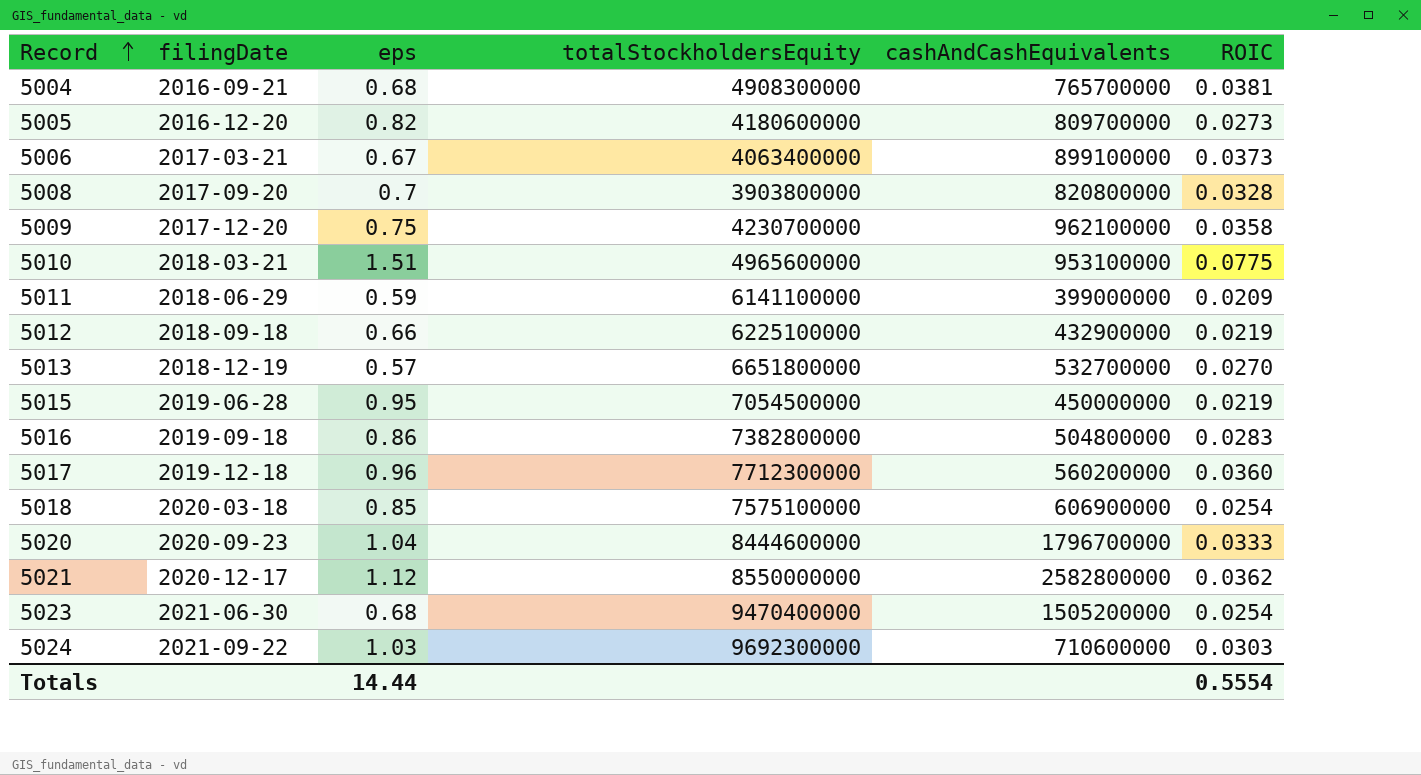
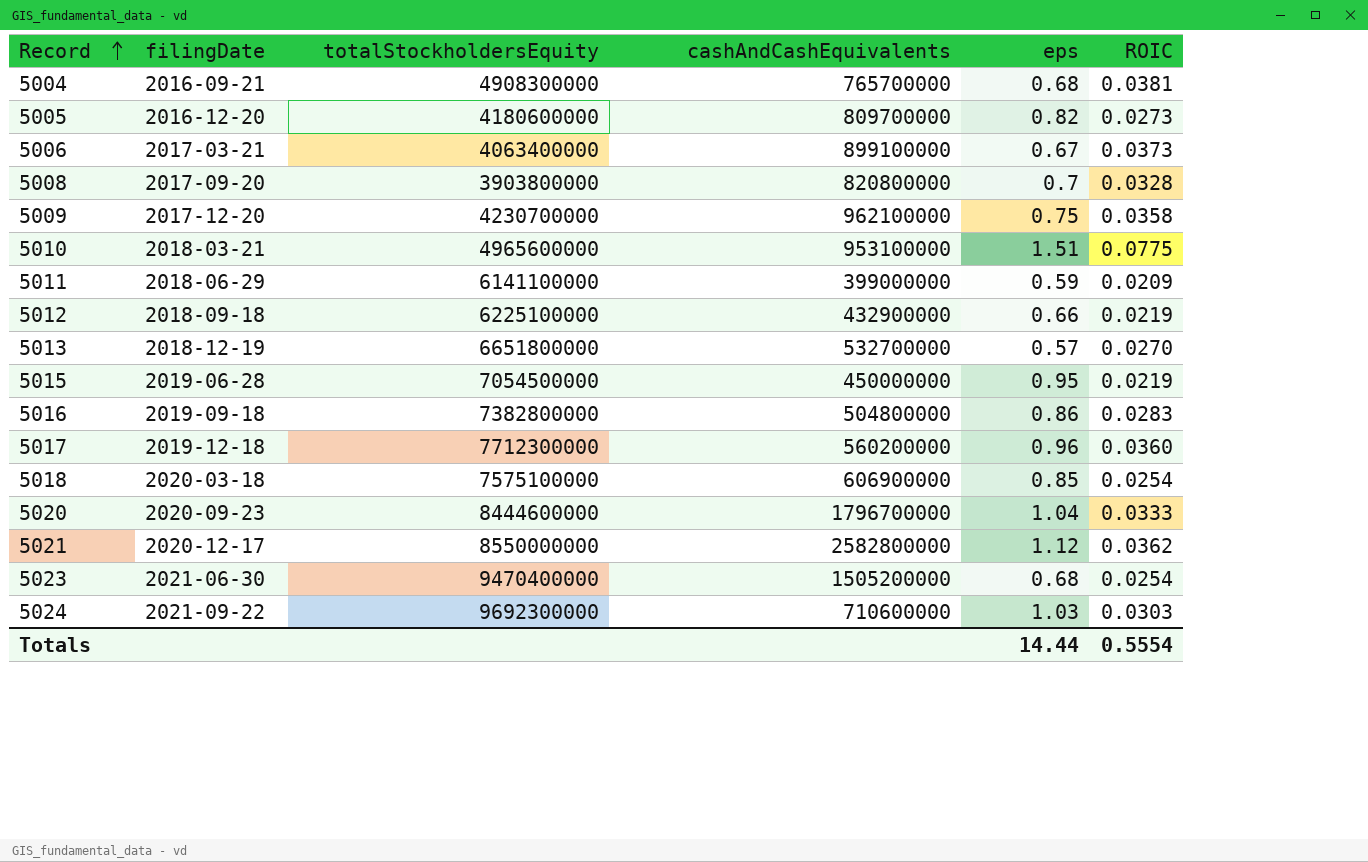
column eps | position: 3 -> 5

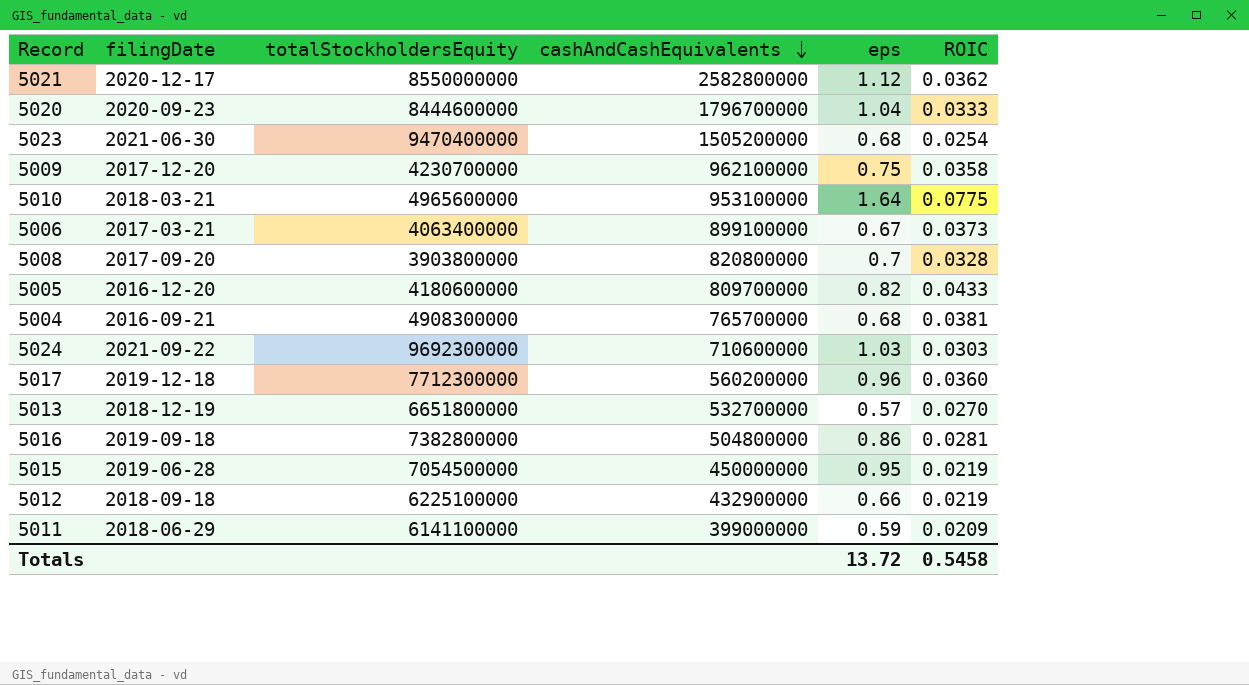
row order: Record ascending -> cashAndCashEquivalents descending
row 5018: 2020-03-18 | 7575100000 | 606900000 | 0.85 | 0.0254 -> none
5010 | eps: 1.51 -> 1.64
5005 | ROIC: 0.0273 -> 0.0433
5016 | ROIC: 0.0283 -> 0.0281
Totals | eps: 14.44 -> 13.72
Totals | ROIC: 0.5554 -> 0.5458

